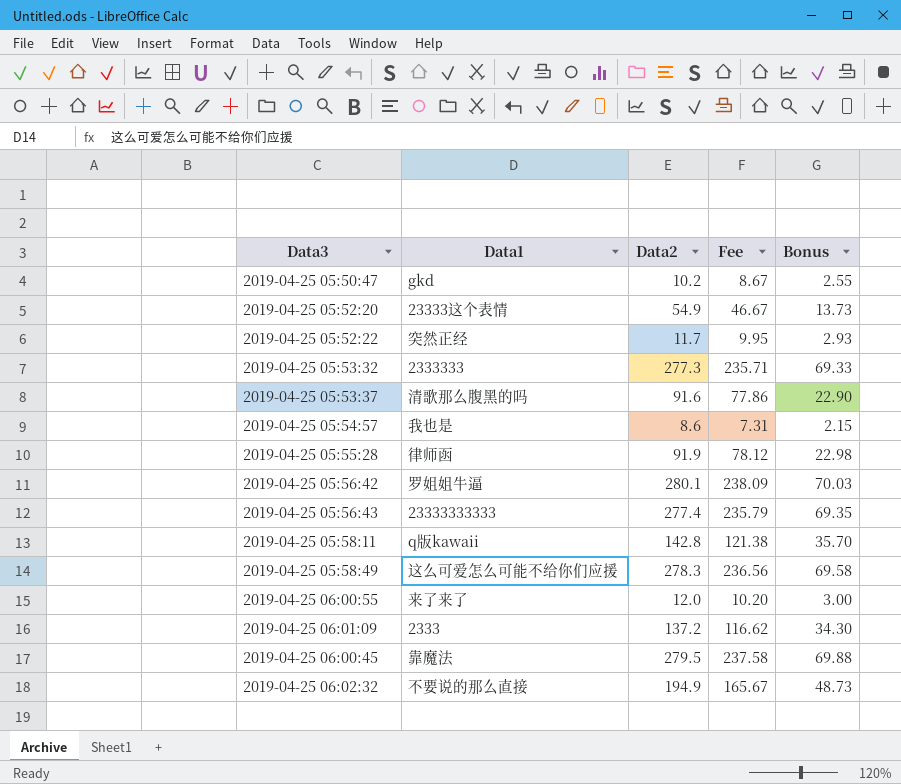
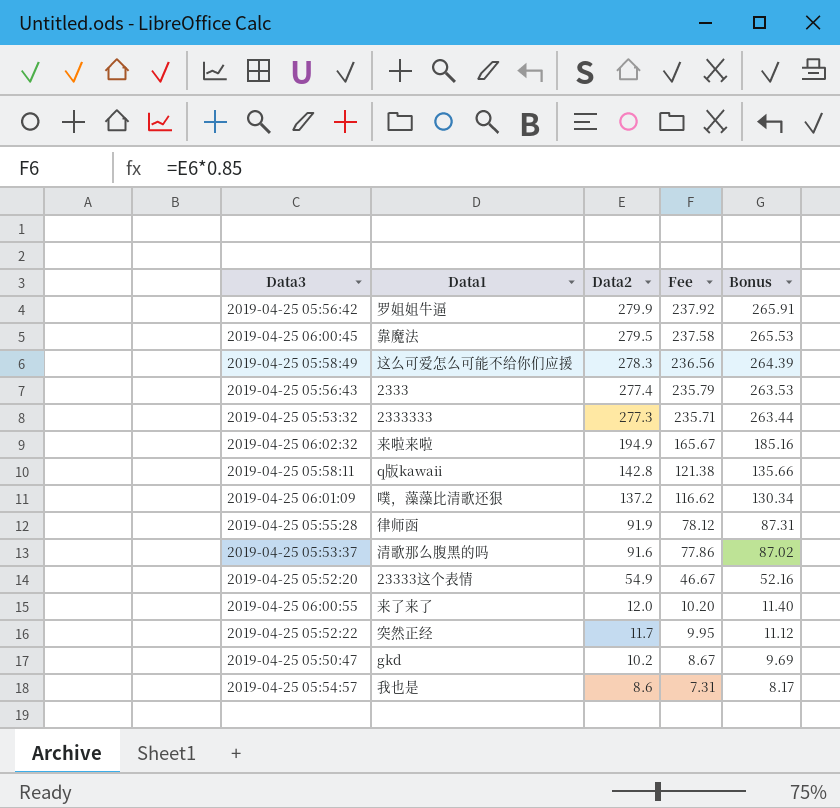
row order: none -> Data2 descending
column Bonus | formula: [Data2] * 0.25 -> [Data2] * 0.95
2019-04-25 05:56:42 | Data2: 280.1 -> 279.9
2019-04-25 05:56:42 | Fee: 238.09 -> 237.92
2019-04-25 05:56:43 | Data1: 23333333333 -> 2333
2019-04-25 06:02:32 | Data1: 不要说的那么直接 -> 来啦来啦
2019-04-25 06:01:09 | Data1: 2333 -> 噗，藻藻比清歌还狠

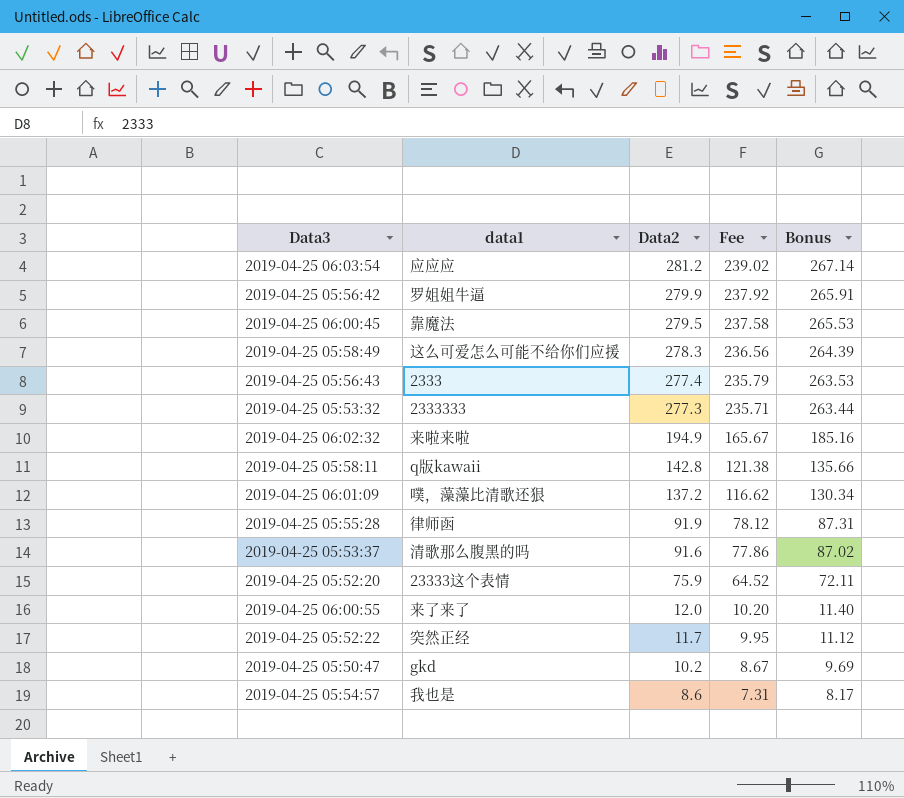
column name: Data1 -> data1
row 2019-04-25 06:03:54: none -> 应应应 | 281.2 | 239.02 | 267.14
2019-04-25 05:52:20 | Data2: 54.9 -> 75.9
2019-04-25 05:52:20 | Fee: 46.67 -> 64.52
2019-04-25 05:52:20 | Bonus: 52.16 -> 72.11

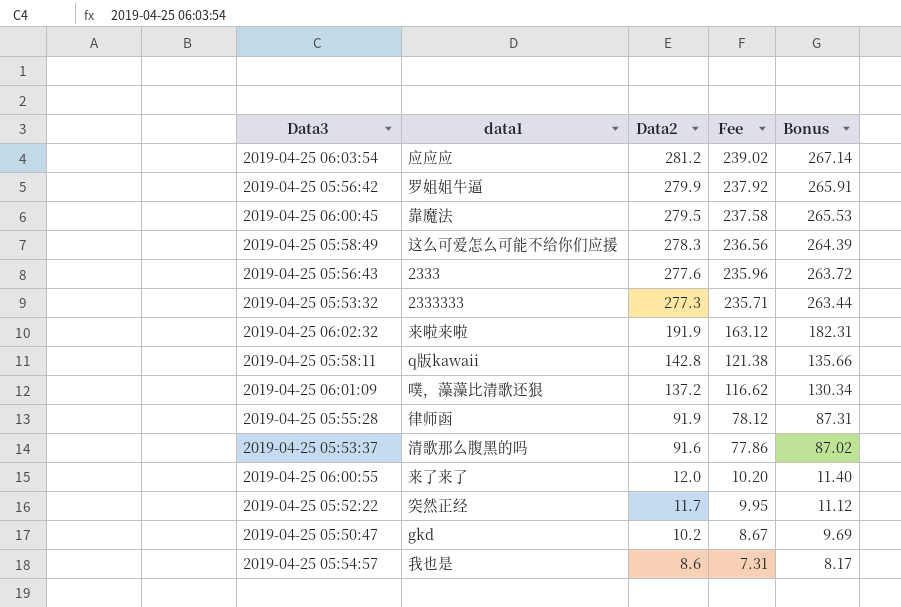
row 2019-04-25 05:52:20: 23333这个表情 | 75.9 | 64.52 | 72.11 -> none
2019-04-25 05:56:43 | Data2: 277.4 -> 277.6
2019-04-25 05:56:43 | Fee: 235.79 -> 235.96
2019-04-25 05:56:43 | Bonus: 263.53 -> 263.72
2019-04-25 06:02:32 | Data2: 194.9 -> 191.9
2019-04-25 06:02:32 | Fee: 165.67 -> 163.12
2019-04-25 06:02:32 | Bonus: 185.16 -> 182.31

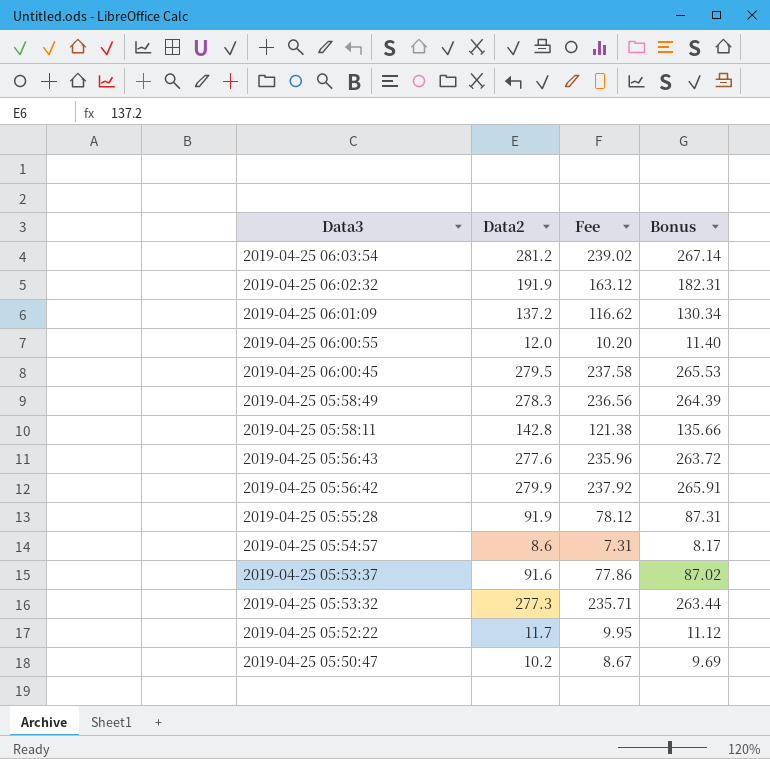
row order: Data2 descending -> Data3 descending
column data1 | position: 2 -> none

